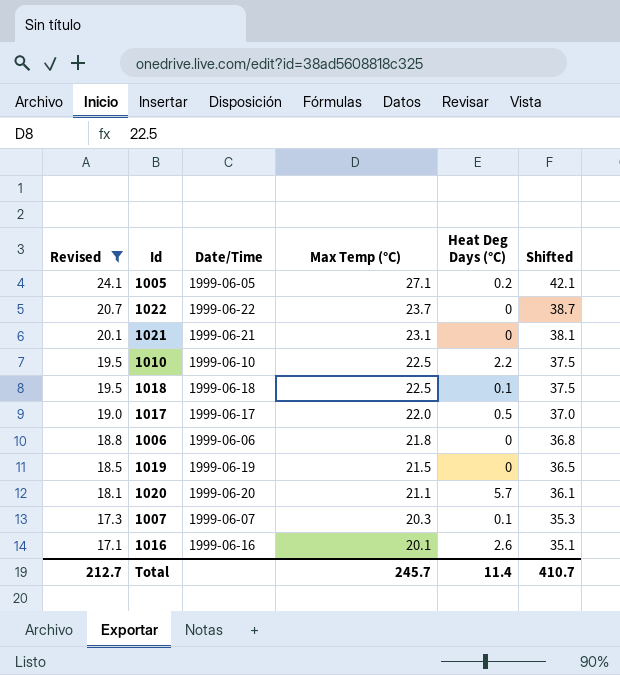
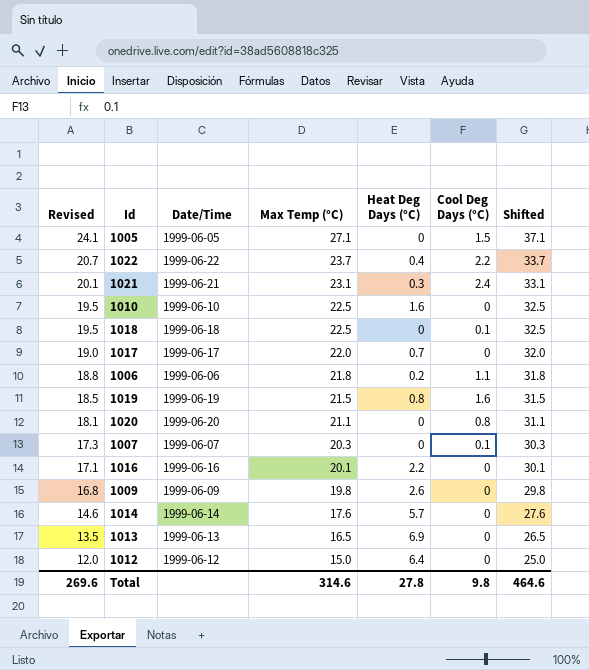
filter: Revised >= 17.1 -> none
column Cool Deg Days (°C) | position: none -> 6
column Shifted | formula: [Max Temp (°C)] + 15 -> [Max Temp (°C)] + 10
1005 | Heat Deg Days (°C): 0.2 -> 0
1022 | Heat Deg Days (°C): 0 -> 0.4
1021 | Heat Deg Days (°C): 0 -> 0.3
1010 | Heat Deg Days (°C): 2.2 -> 1.6
1018 | Heat Deg Days (°C): 0.1 -> 0
1017 | Heat Deg Days (°C): 0.5 -> 0.7
1006 | Heat Deg Days (°C): 0 -> 0.2
1019 | Heat Deg Days (°C): 0 -> 0.8
1020 | Heat Deg Days (°C): 5.7 -> 0
1007 | Heat Deg Days (°C): 0.1 -> 0
1016 | Heat Deg Days (°C): 2.6 -> 2.2
Total | Revised: 212.7 -> 269.6
Total | Max Temp (°C): 245.7 -> 314.6
Total | Heat Deg Days (°C): 11.4 -> 27.8
Total | Shifted: 410.7 -> 464.6

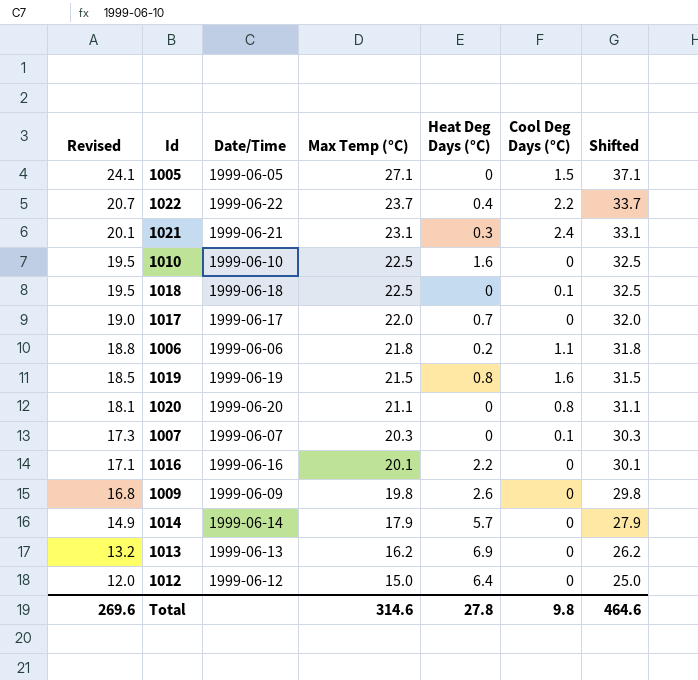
1014 | Revised: 14.6 -> 14.9
1014 | Max Temp (°C): 17.6 -> 17.9
1014 | Shifted: 27.6 -> 27.9
1013 | Revised: 13.5 -> 13.2
1013 | Max Temp (°C): 16.5 -> 16.2
1013 | Shifted: 26.5 -> 26.2

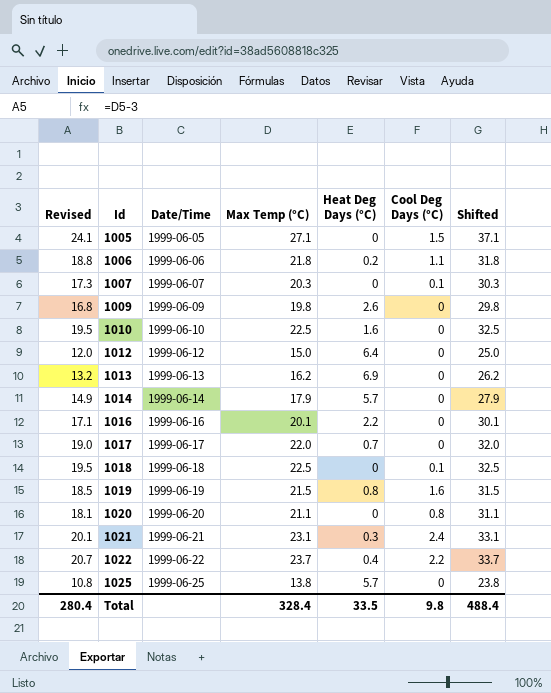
row order: Revised descending -> Id ascending
row 1025: none -> 10.8 | 1999-06-25 | 13.8 | 5.7 | 0 | 23.8
Total | Revised: 269.6 -> 280.4
Total | Max Temp (°C): 314.6 -> 328.4
Total | Heat Deg Days (°C): 27.8 -> 33.5
Total | Shifted: 464.6 -> 488.4

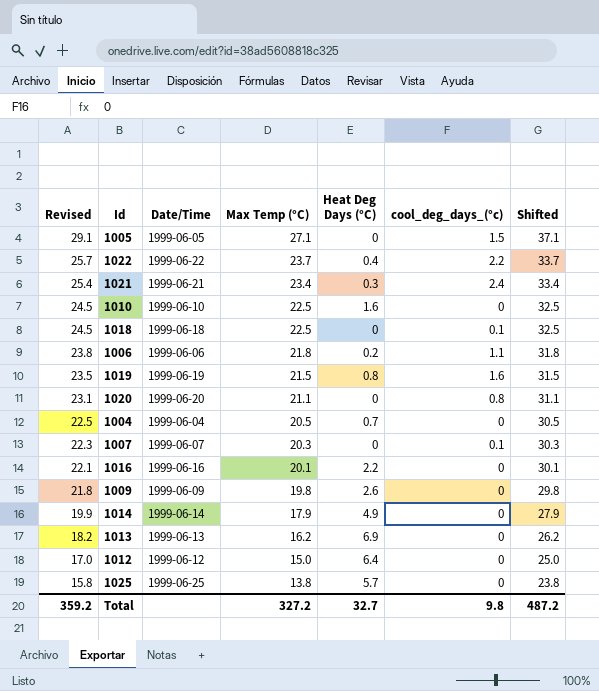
row order: Id ascending -> Revised descending
column Revised | formula: [Max Temp (°C)] - 3 -> [Max Temp (°C)] + 2
column name: Cool Deg Days (°C) -> cool_deg_days_(°c)
row 1017: 19.0 | 1999-06-17 | 22.0 | 0.7 | 0 | 32.0 -> none
1021 | Max Temp (°C): 23.1 -> 23.4
1021 | Shifted: 33.1 -> 33.4
row 1004: none -> 22.5 | 1999-06-04 | 20.5 | 0.7 | 0 | 30.5
1014 | Heat Deg Days (°C): 5.7 -> 4.9
Total | Revised: 280.4 -> 359.2
Total | Max Temp (°C): 328.4 -> 327.2
Total | Heat Deg Days (°C): 33.5 -> 32.7
Total | Shifted: 488.4 -> 487.2

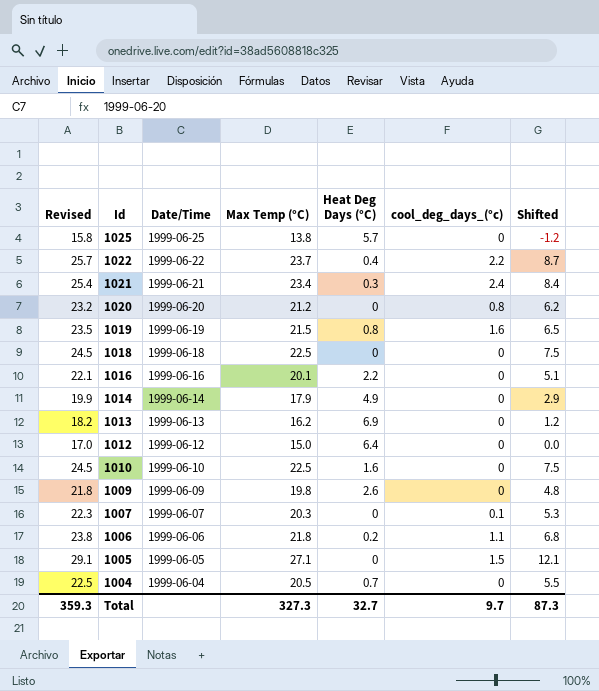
row order: Revised descending -> Id descending
column Shifted | formula: [Max Temp (°C)] + 10 -> [Max Temp (°C)] - 15
1020 | Revised: 23.1 -> 23.2
1020 | Max Temp (°C): 21.1 -> 21.2
1018 | cool_deg_days_(°c): 0.1 -> 0
Total | Revised: 359.2 -> 359.3
Total | Max Temp (°C): 327.2 -> 327.3
Total | cool_deg_days_(°c): 9.8 -> 9.7
Total | Shifted: 487.2 -> 87.3

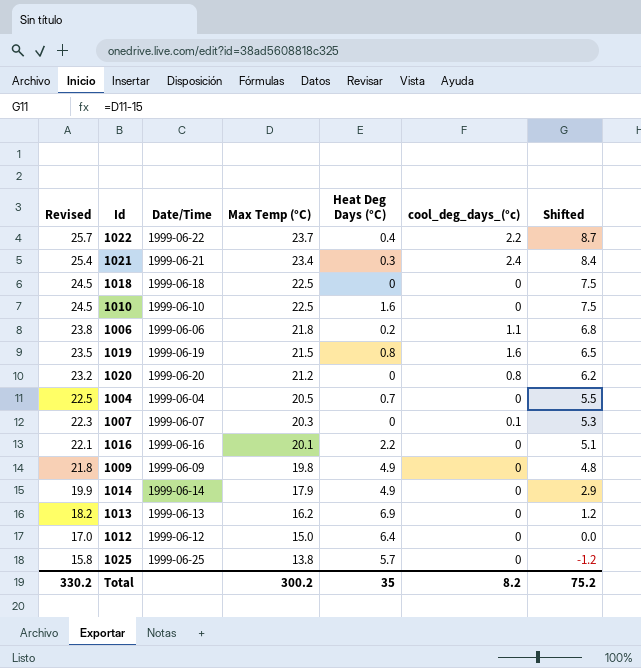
row order: Id descending -> Revised descending
row 1005: 29.1 | 1999-06-05 | 27.1 | 0 | 1.5 | 12.1 -> none
1009 | Heat Deg Days (°C): 2.6 -> 4.9
Total | Revised: 359.3 -> 330.2
Total | Max Temp (°C): 327.3 -> 300.2
Total | Heat Deg Days (°C): 32.7 -> 35
Total | cool_deg_days_(°c): 9.7 -> 8.2
Total | Shifted: 87.3 -> 75.2

